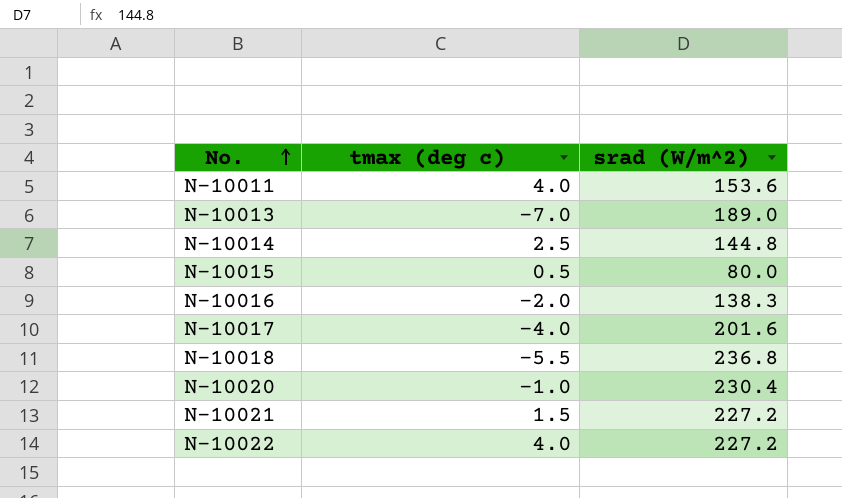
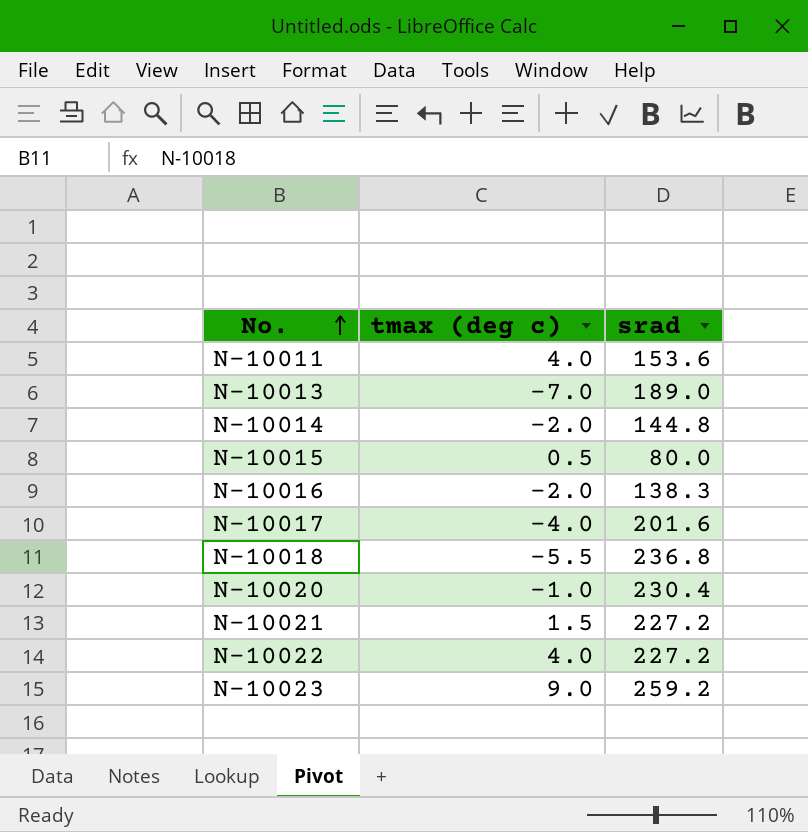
column name: srad (W/m^2) -> srad
N-10014 | tmax (deg c): 2.5 -> -2.0
row N-10023: none -> 9.0 | 259.2

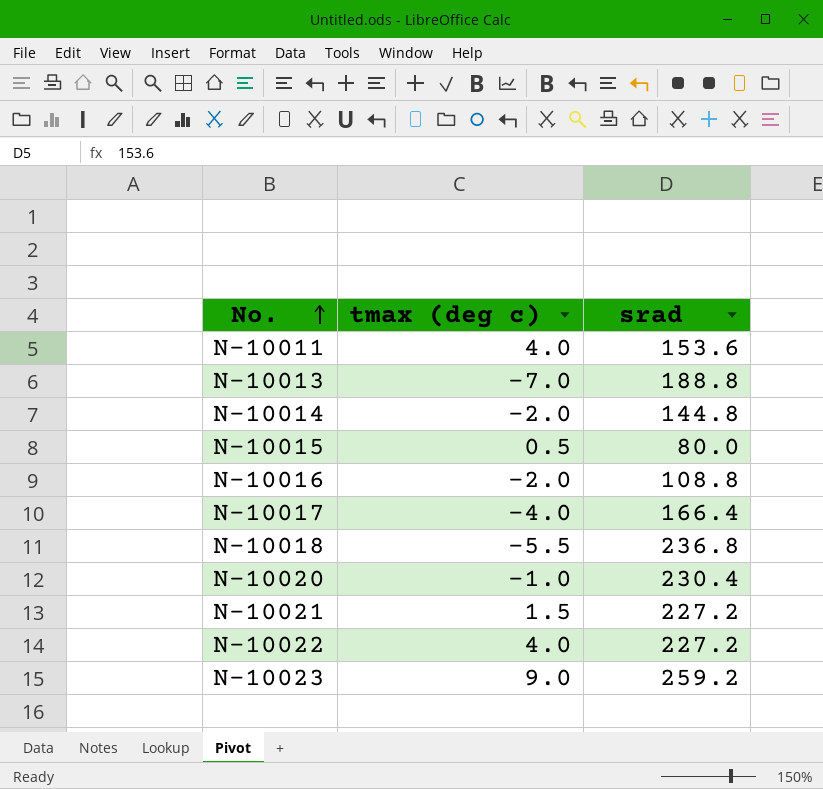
N-10013 | srad: 189.0 -> 188.8
N-10016 | srad: 138.3 -> 108.8
N-10017 | srad: 201.6 -> 166.4

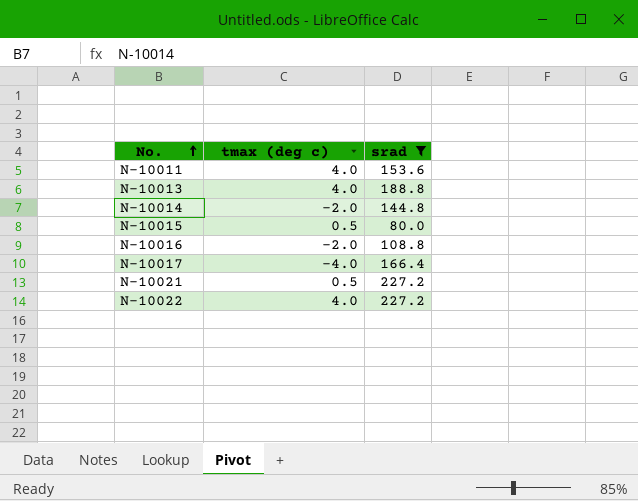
filter: none -> srad <= 227.2
N-10013 | tmax (deg c): -7.0 -> 4.0
N-10021 | tmax (deg c): 1.5 -> 0.5

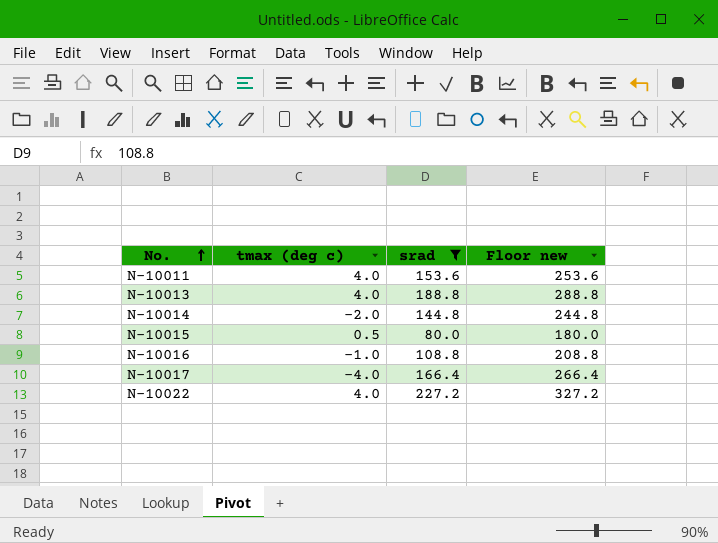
column Floor new | formula: none -> [srad] + 100
row N-10021: 0.5 | 227.2 -> none
N-10016 | tmax (deg c): -2.0 -> -1.0

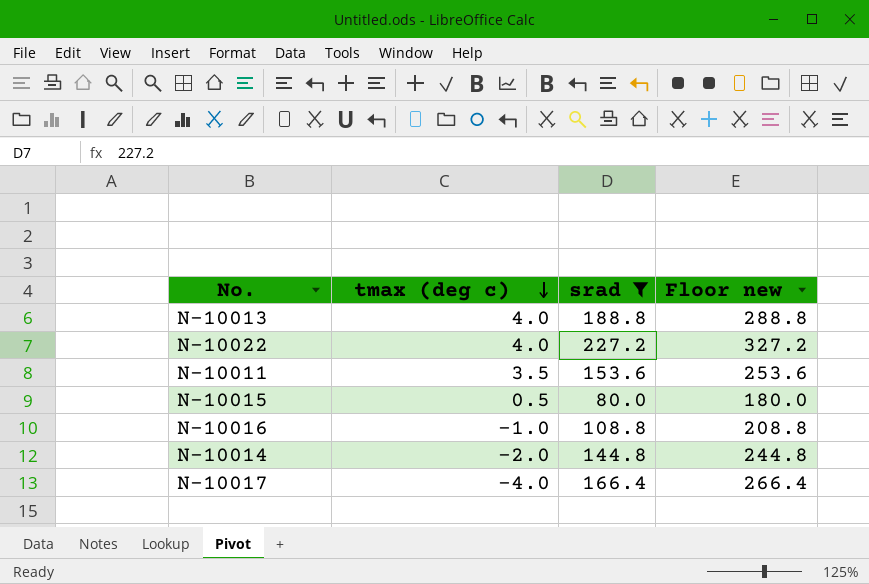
row order: No. ascending -> tmax (deg c) descending
N-10011 | tmax (deg c): 4.0 -> 3.5

